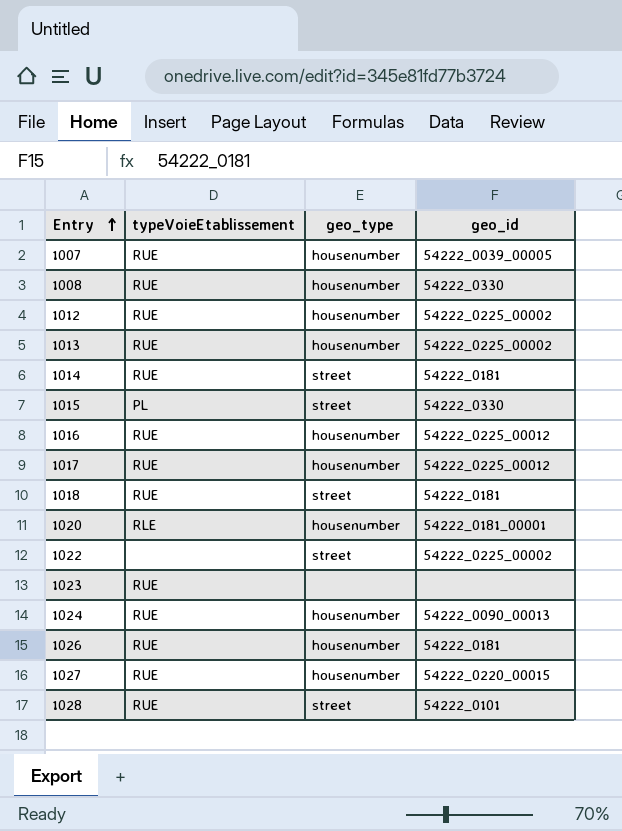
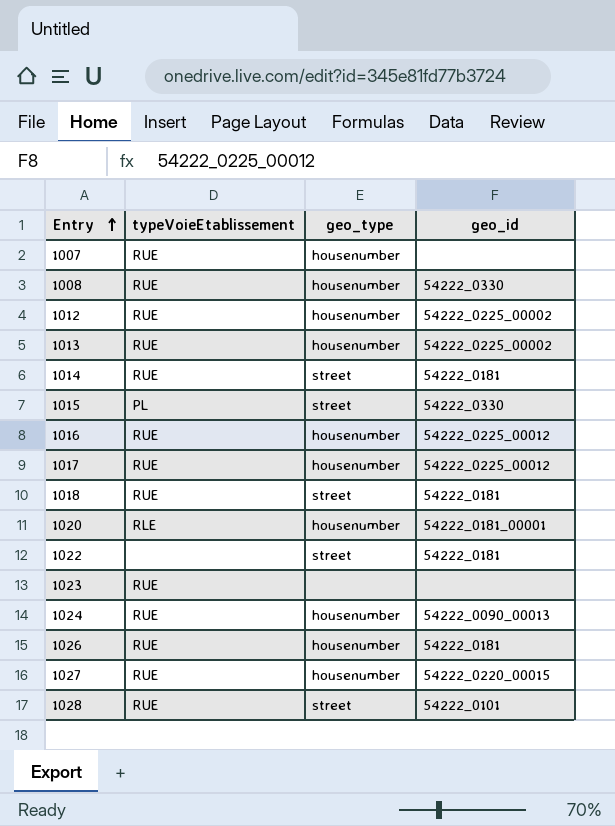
1007 | geo_id: 54222_0039_00005 -> none
1022 | geo_id: 54222_0225_00002 -> 54222_0181

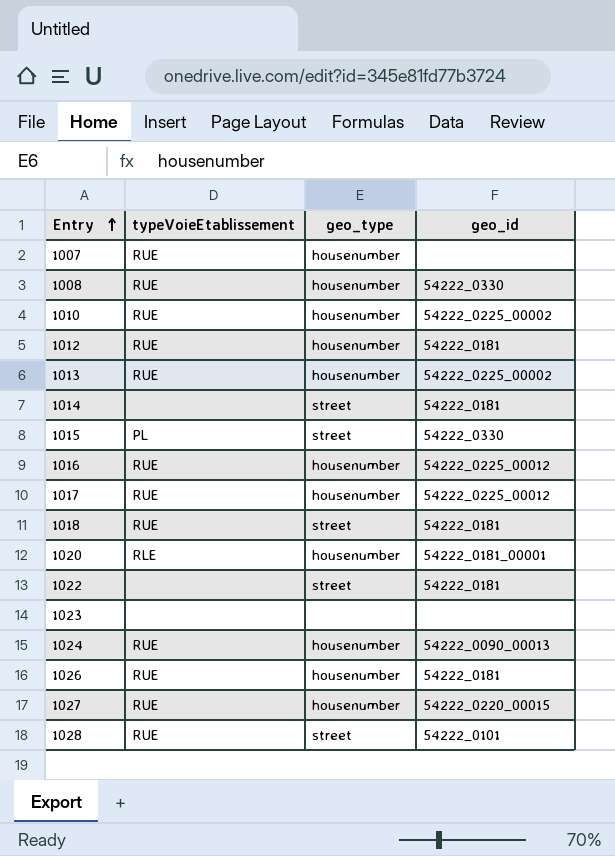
row 1010: none -> RUE | housenumber | 54222_0225_00002
1012 | geo_id: 54222_0225_00002 -> 54222_0181
1014 | typeVoieEtablissement: RUE -> none
1023 | typeVoieEtablissement: RUE -> none

